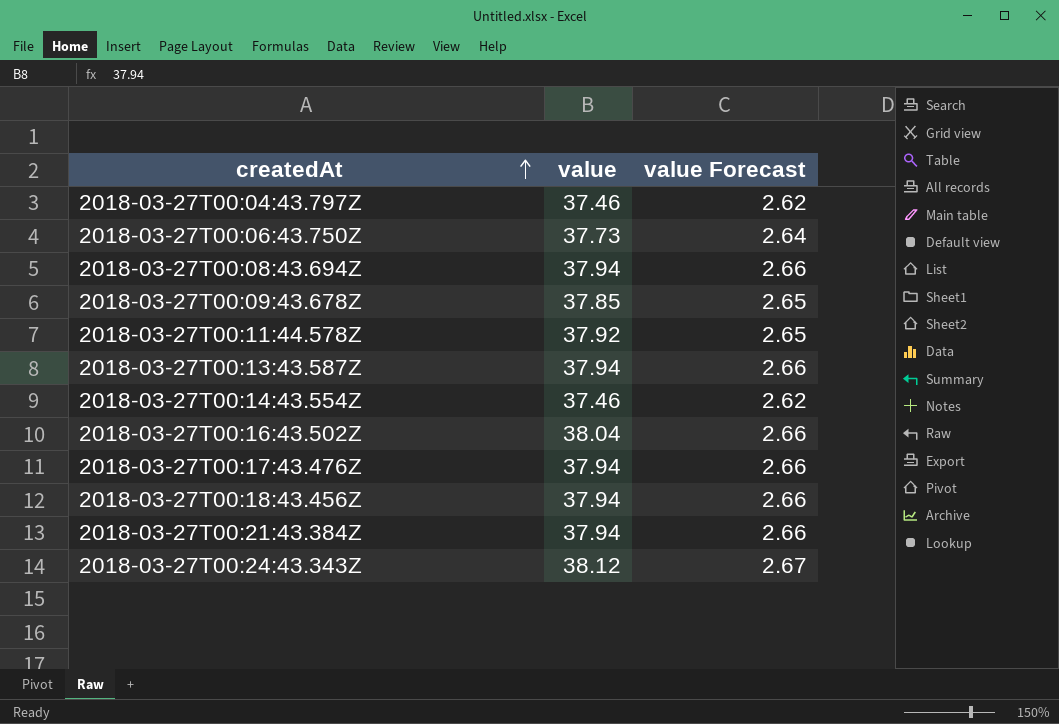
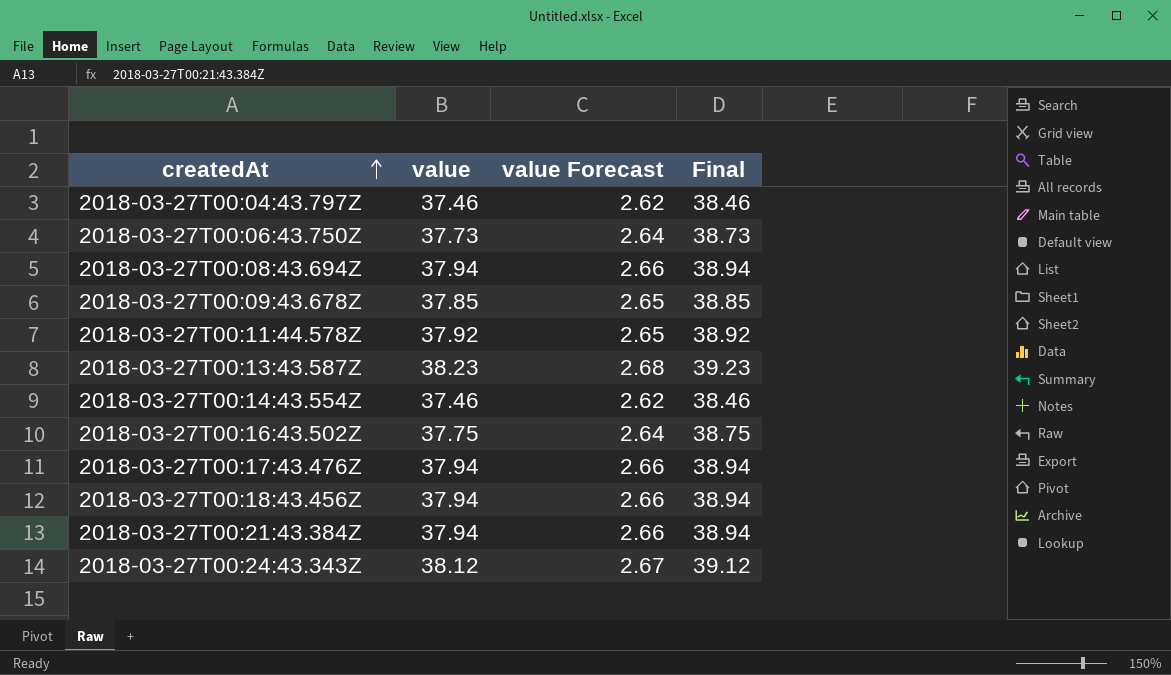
column Final | formula: none -> [value] + 1
2018-03-27T00:13:43.587Z | value: 37.94 -> 38.23
2018-03-27T00:13:43.587Z | value Forecast: 2.66 -> 2.68
2018-03-27T00:16:43.502Z | value: 38.04 -> 37.75
2018-03-27T00:16:43.502Z | value Forecast: 2.66 -> 2.64

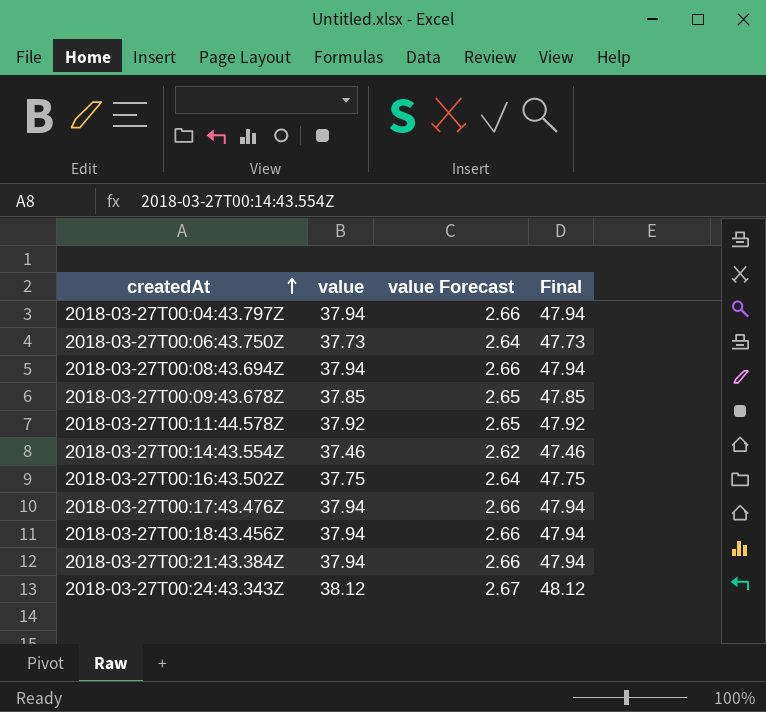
column Final | formula: [value] + 1 -> [value] + 10
row 2018-03-27T00:13:43.587Z: 38.23 | 2.68 | 39.23 -> none
2018-03-27T00:04:43.797Z | value: 37.46 -> 37.94
2018-03-27T00:04:43.797Z | value Forecast: 2.62 -> 2.66

